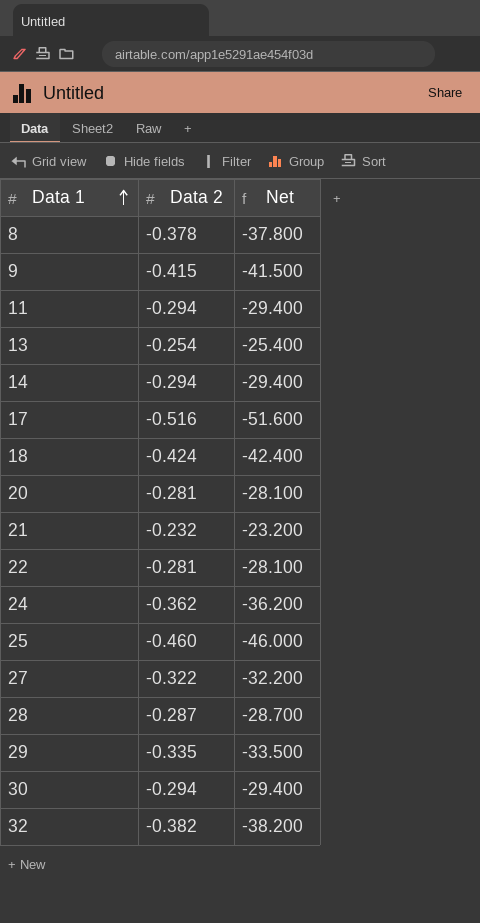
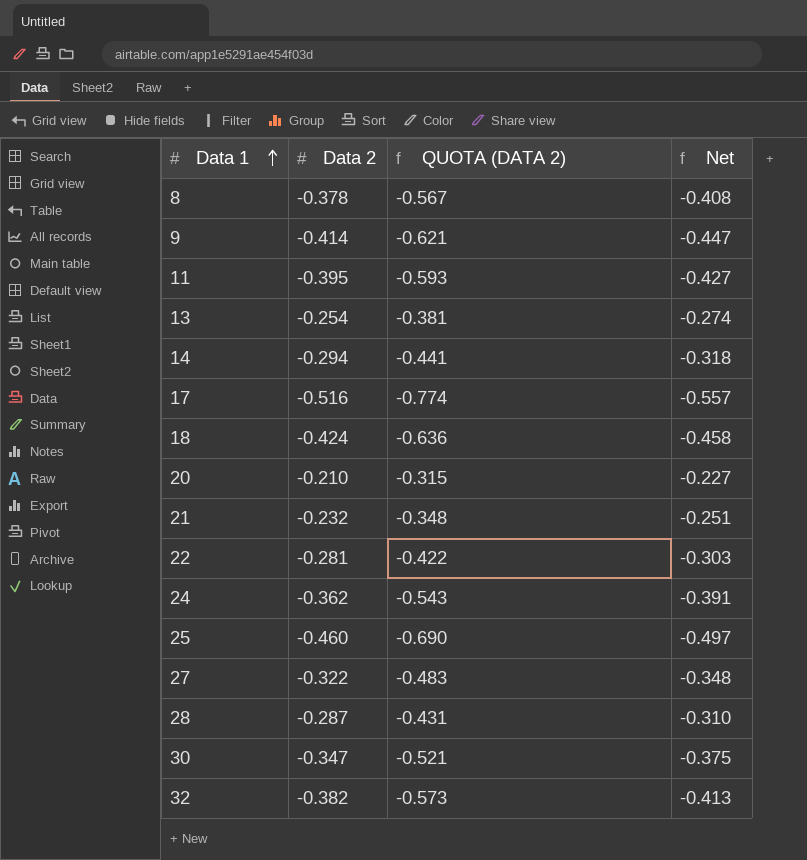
column QUOTA (DATA 2) | formula: none -> [Data 2] * 1.5
column Net | formula: [Data 2] * 100 -> [Data 2] * 1.08
row 29: -0.335 | -33.500 -> none
9 | Data 2: -0.415 -> -0.414
11 | Data 2: -0.294 -> -0.395
20 | Data 2: -0.281 -> -0.210
30 | Data 2: -0.294 -> -0.347

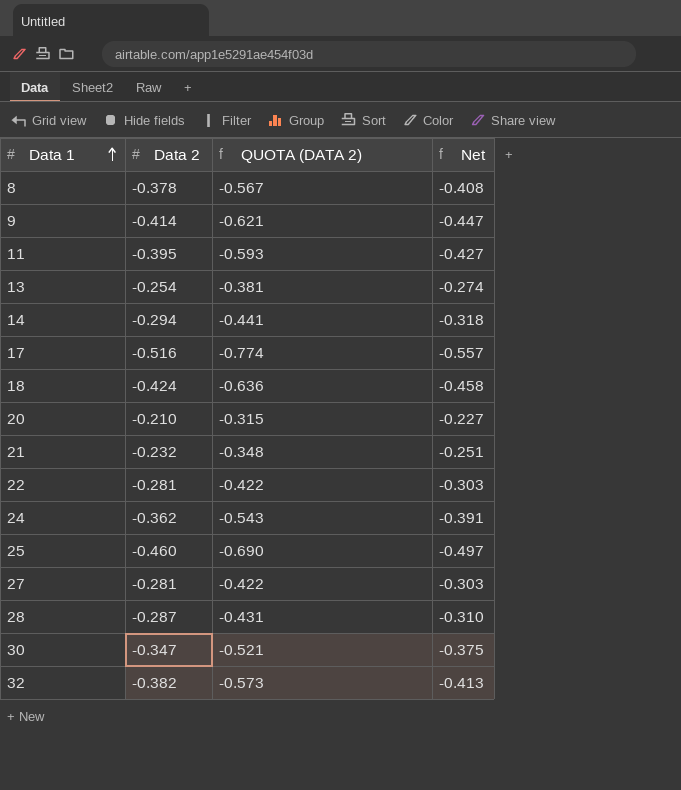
27 | Data 2: -0.322 -> -0.281
27 | QUOTA (DATA 2): -0.483 -> -0.422
27 | Net: -0.348 -> -0.303

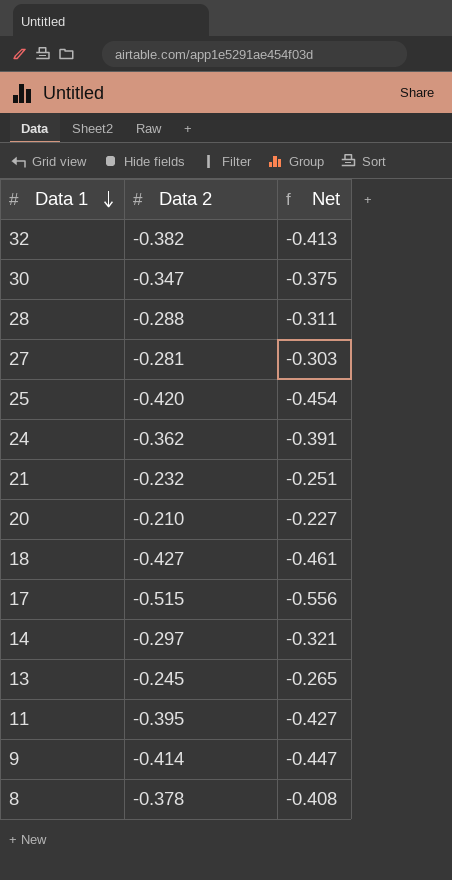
row order: Data 1 ascending -> Data 1 descending
column QUOTA (DATA 2) | formula: [Data 2] * 1.5 -> none
row 22: -0.281 | -0.422 | -0.303 -> none
28 | Data 2: -0.287 -> -0.288
28 | Net: -0.310 -> -0.311
25 | Data 2: -0.460 -> -0.420
25 | Net: -0.497 -> -0.454
18 | Data 2: -0.424 -> -0.427
18 | Net: -0.458 -> -0.461
17 | Data 2: -0.516 -> -0.515
17 | Net: -0.557 -> -0.556
14 | Data 2: -0.294 -> -0.297
14 | Net: -0.318 -> -0.321
13 | Data 2: -0.254 -> -0.245
13 | Net: -0.274 -> -0.265

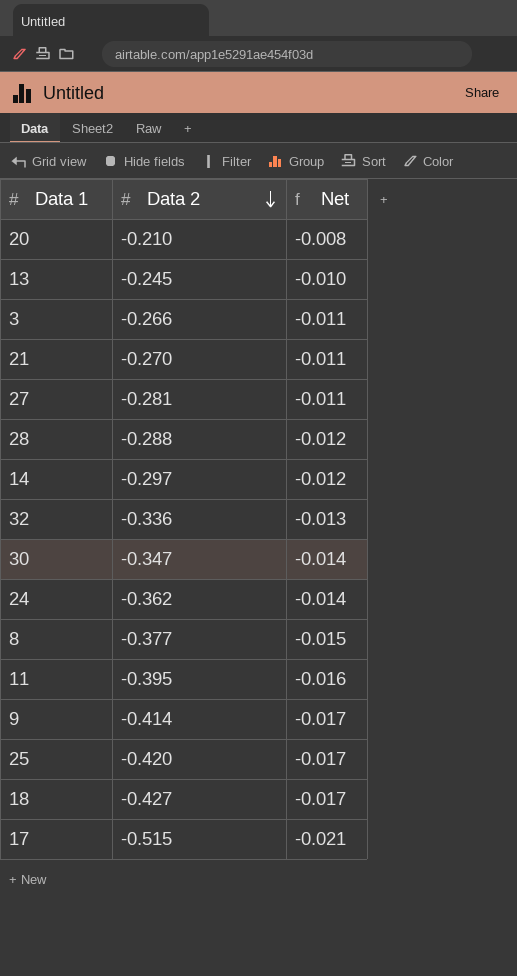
row order: Data 1 descending -> Data 2 descending
column Net | formula: [Data 2] * 1.08 -> [Data 2] * 0.04
row 3: none -> -0.266 | -0.011
21 | Data 2: -0.232 -> -0.270
32 | Data 2: -0.382 -> -0.336
8 | Data 2: -0.378 -> -0.377

